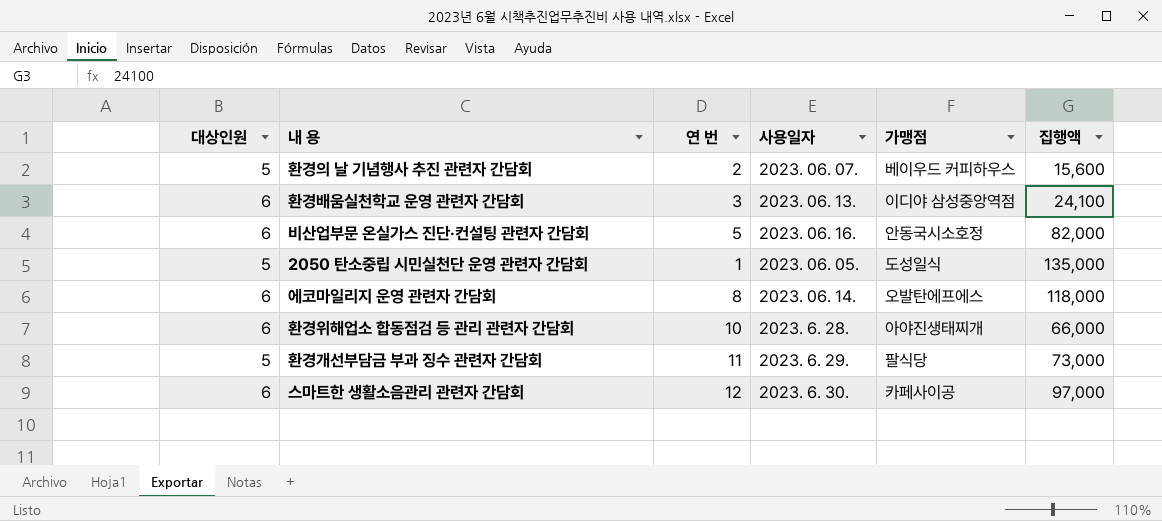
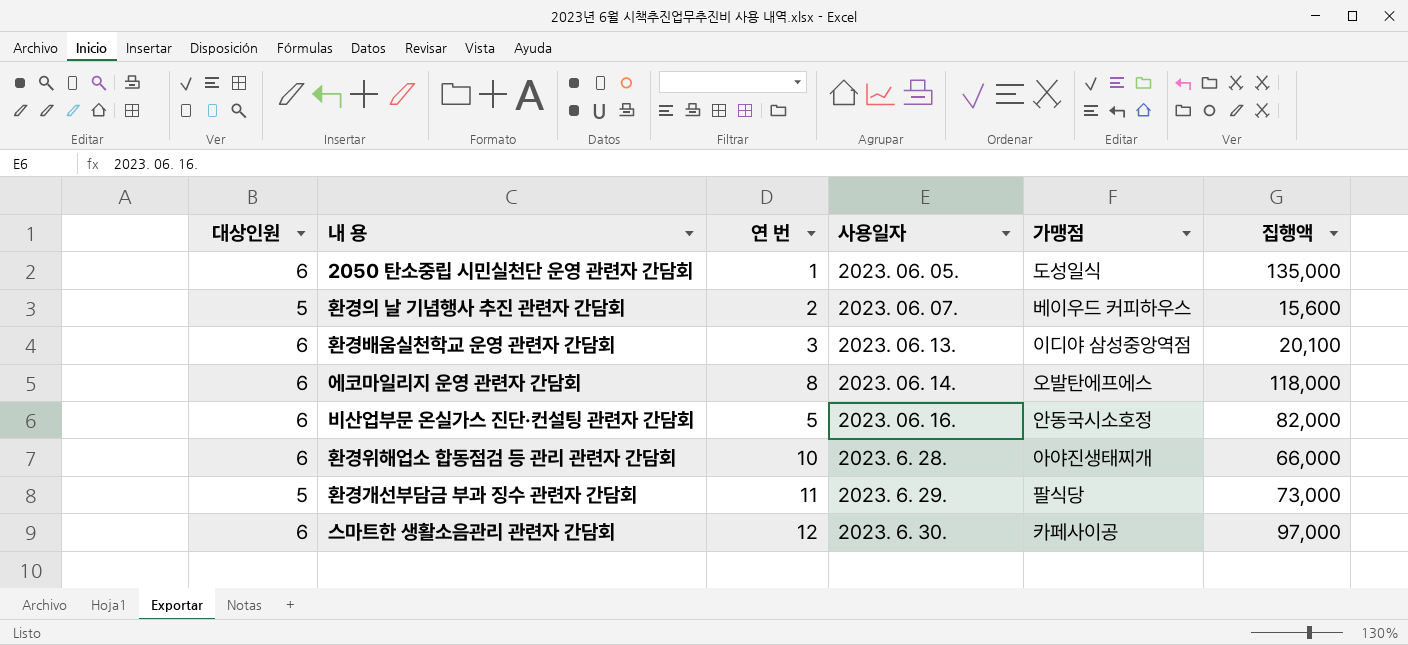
row order: none -> 사용일자 ascending
2050 탄소중립 시민실천단 운영 관련자 간담회 | 대상인원: 5 -> 6
환경배움실천학교 운영 관련자 간담회 | 집행액: 24,100 -> 20,100

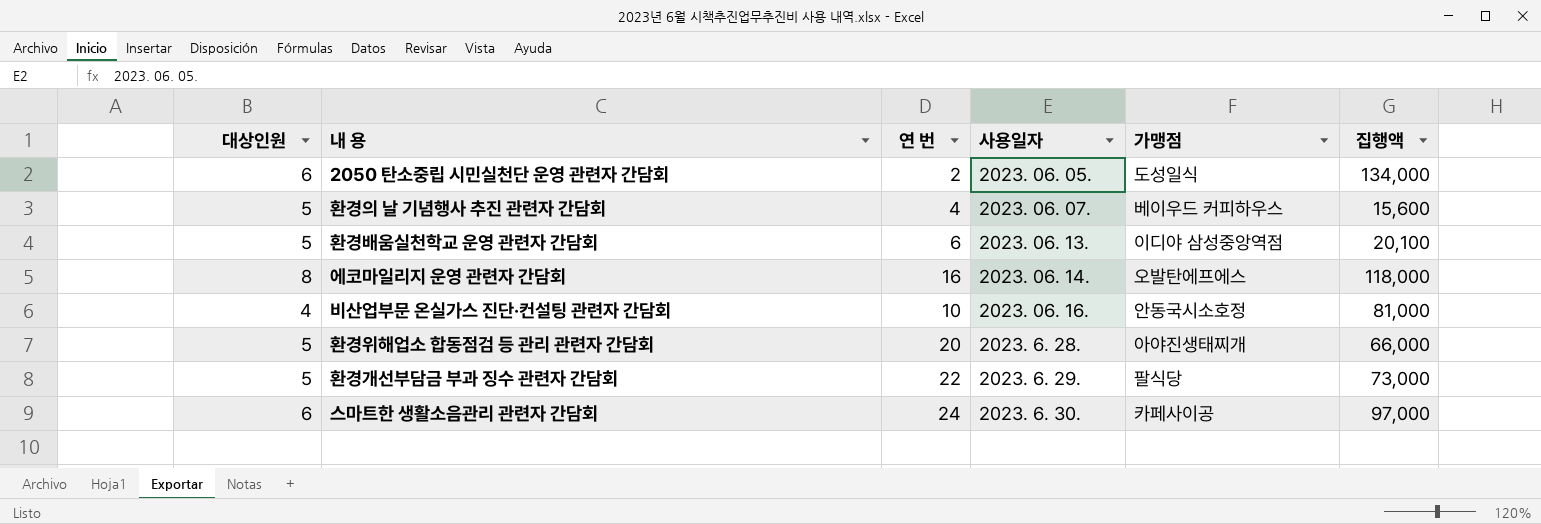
2050 탄소중립 시민실천단 운영 관련자 간담회 | 연 번: 1 -> 2
2050 탄소중립 시민실천단 운영 관련자 간담회 | 집행액: 135,000 -> 134,000
환경의 날 기념행사 추진 관련자 간담회 | 연 번: 2 -> 4
환경배움실천학교 운영 관련자 간담회 | 대상인원: 6 -> 5
환경배움실천학교 운영 관련자 간담회 | 연 번: 3 -> 6
에코마일리지 운영 관련자 간담회 | 대상인원: 6 -> 8
에코마일리지 운영 관련자 간담회 | 연 번: 8 -> 16
비산업부문 온실가스 진단·컨설팅 관련자 간담회 | 대상인원: 6 -> 4
비산업부문 온실가스 진단·컨설팅 관련자 간담회 | 연 번: 5 -> 10
비산업부문 온실가스 진단·컨설팅 관련자 간담회 | 집행액: 82,000 -> 81,000
환경위해업소 합동점검 등 관리 관련자 간담회 | 대상인원: 6 -> 5
환경위해업소 합동점검 등 관리 관련자 간담회 | 연 번: 10 -> 20
환경개선부담금 부과 징수 관련자 간담회 | 연 번: 11 -> 22
스마트한 생활소음관리 관련자 간담회 | 연 번: 12 -> 24

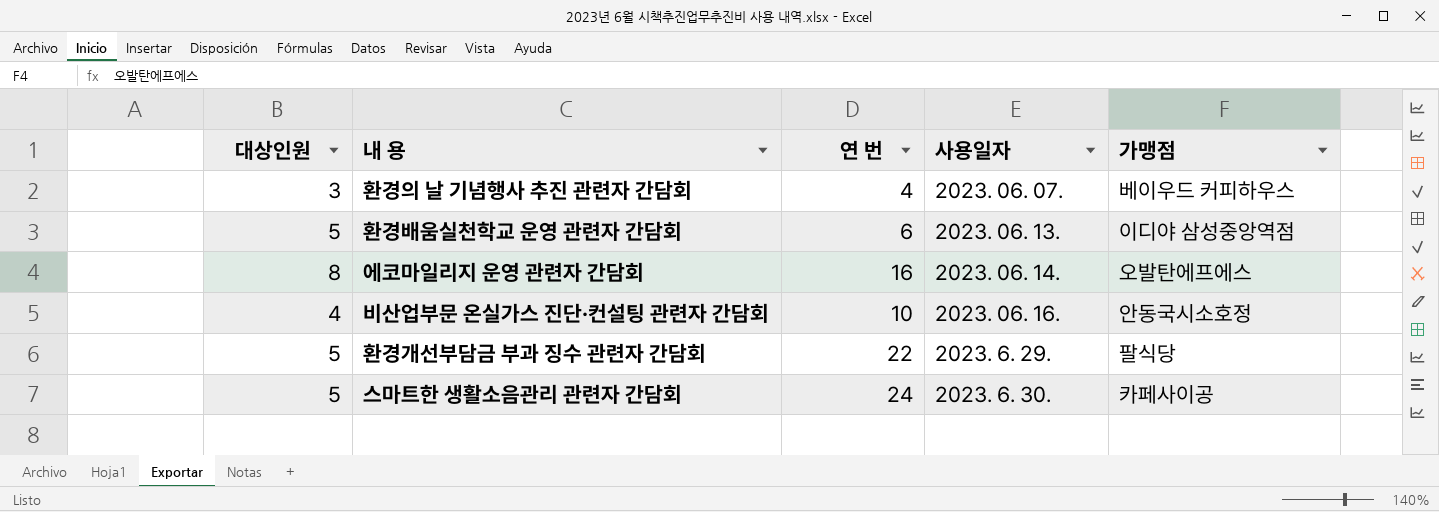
column 집행액 | position: 6 -> none
row 2050 탄소중립 시민실천단 운영 관련자 간담회: 6 | 2 | 2023. 06. 05. | 도성일식 | 134,000 -> none
row 환경위해업소 합동점검 등 관리 관련자 간담회: 5 | 20 | 2023. 6. 28. | 아야진생태찌개 | 66,000 -> none
환경의 날 기념행사 추진 관련자 간담회 | 대상인원: 5 -> 3
스마트한 생활소음관리 관련자 간담회 | 대상인원: 6 -> 5

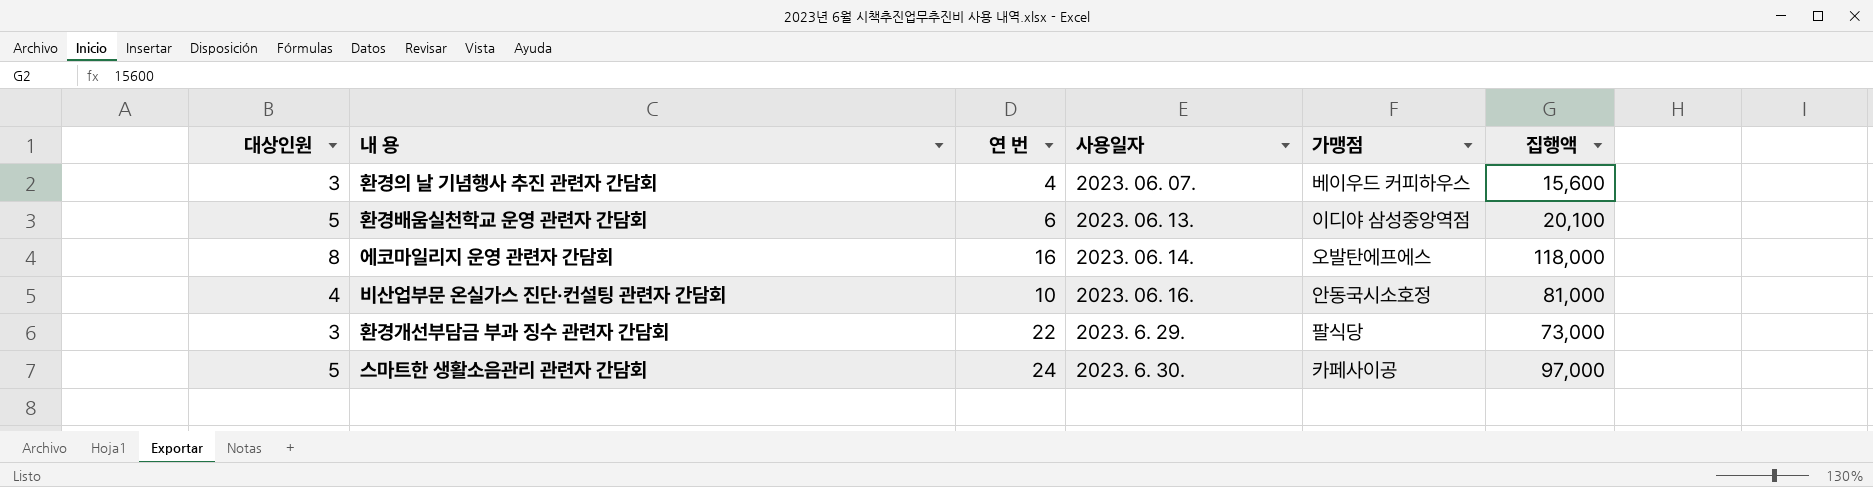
column 집행액 | position: none -> 6
환경개선부담금 부과 징수 관련자 간담회 | 대상인원: 5 -> 3

